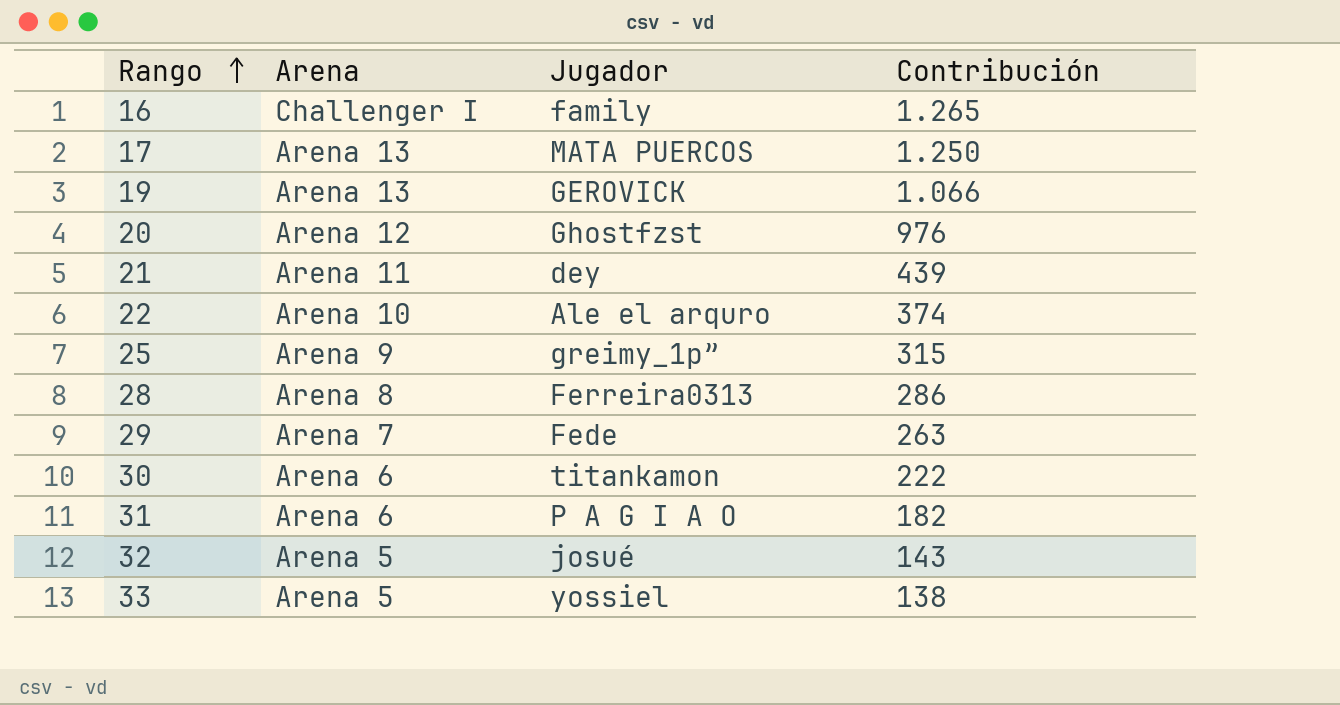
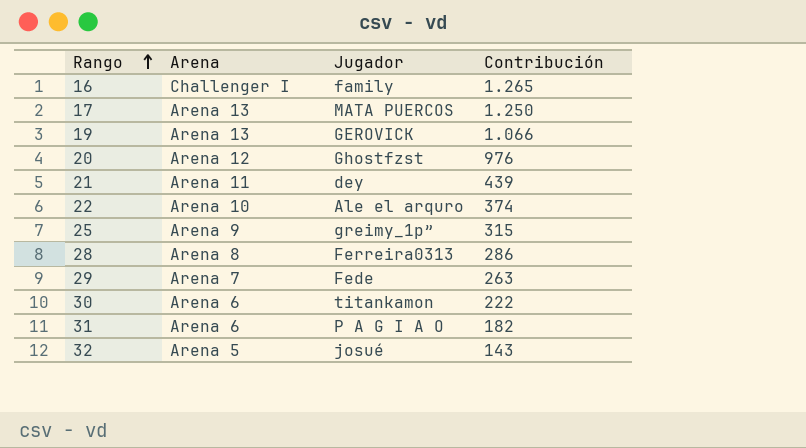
row 33: Arena 5 | yossiel | 138 -> none

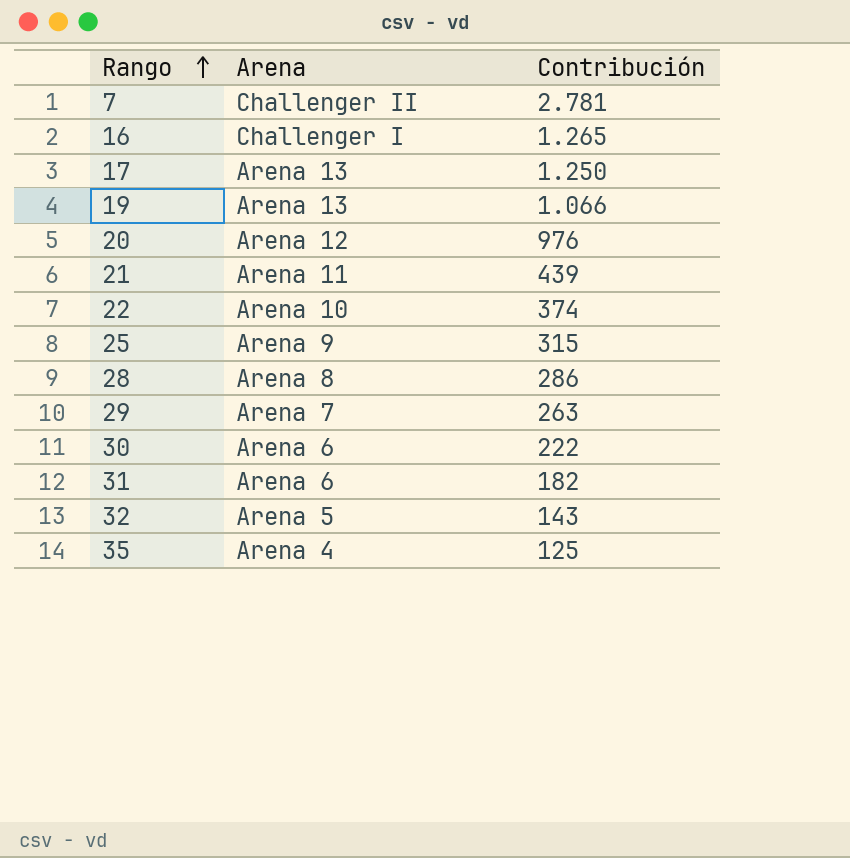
column Jugador | position: 3 -> none
row 7: none -> Challenger II | 2.781
row 35: none -> Arena 4 | 125

